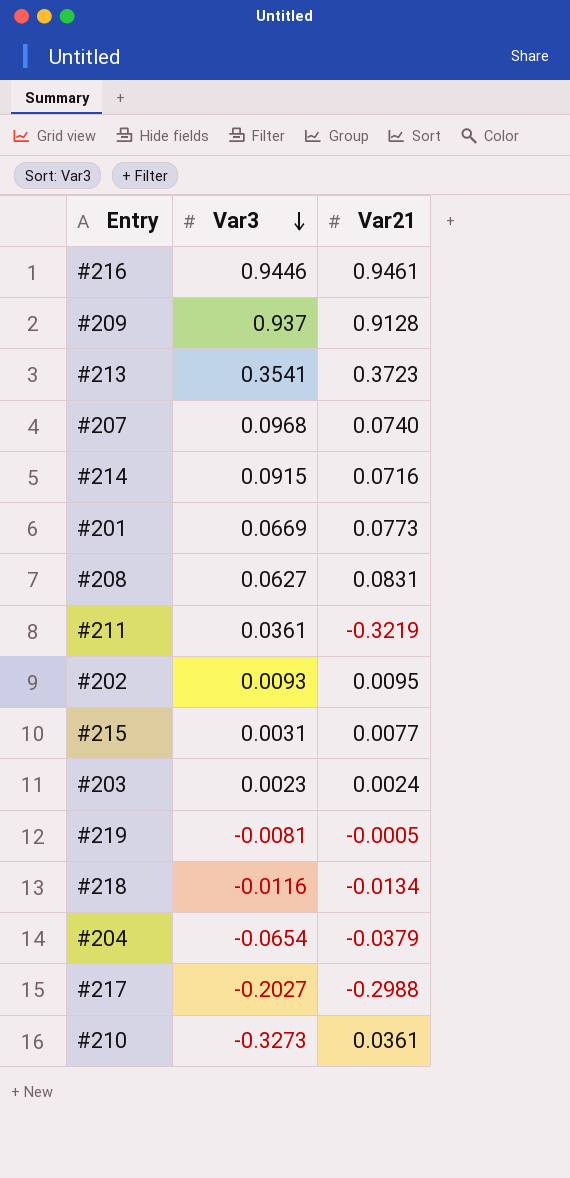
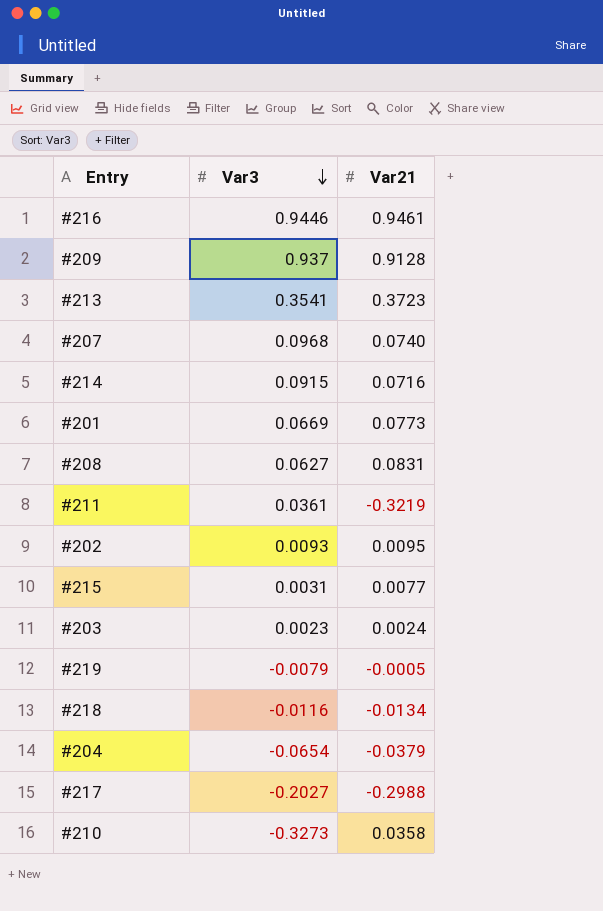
#219 | Var3: -0.0081 -> -0.0079
#210 | Var21: 0.0361 -> 0.0358

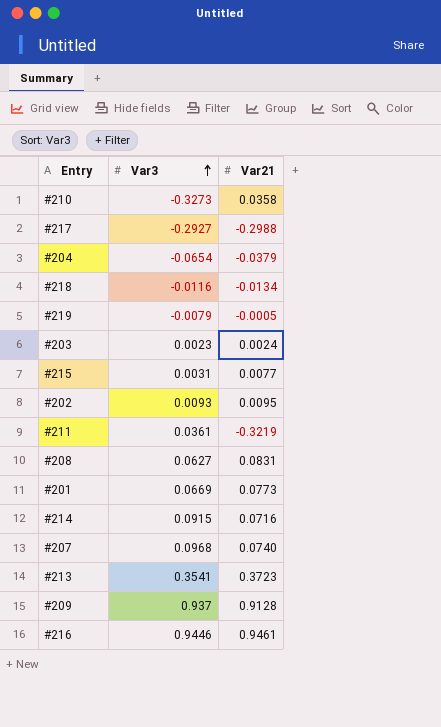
row order: Var3 descending -> Var3 ascending
#217 | Var3: -0.2027 -> -0.2927

